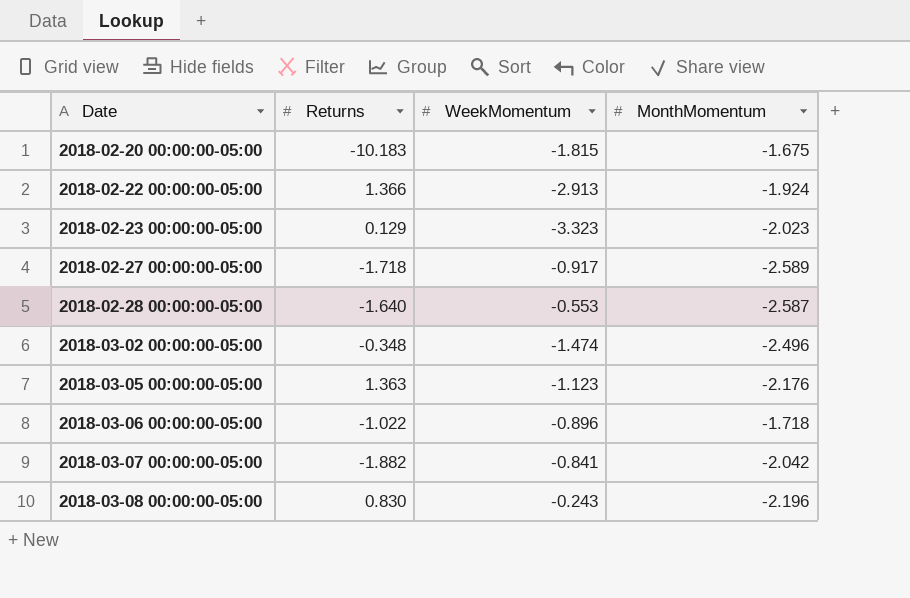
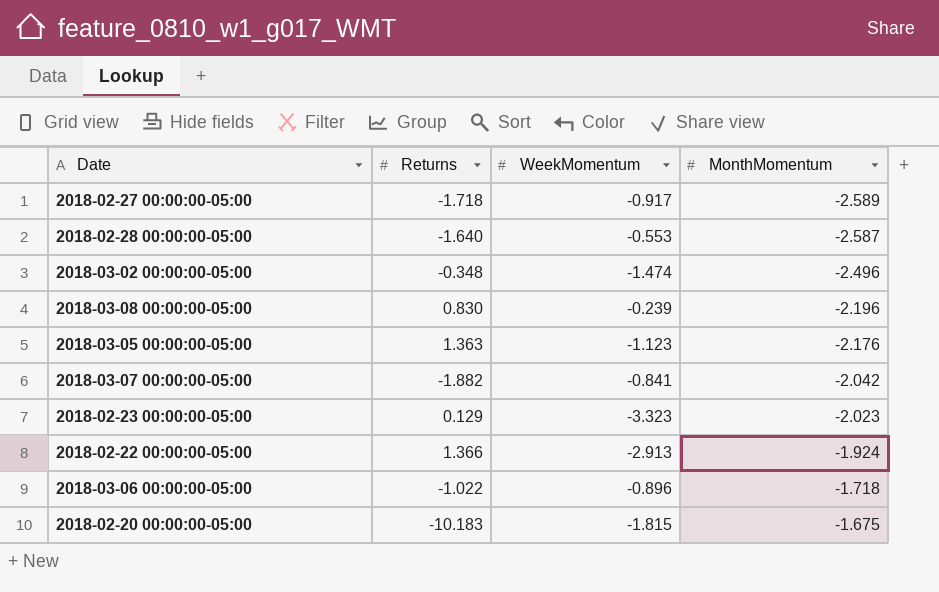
row order: Date ascending -> MonthMomentum ascending
2018-03-08 00:00:00-05:00 | WeekMomentum: -0.243 -> -0.239

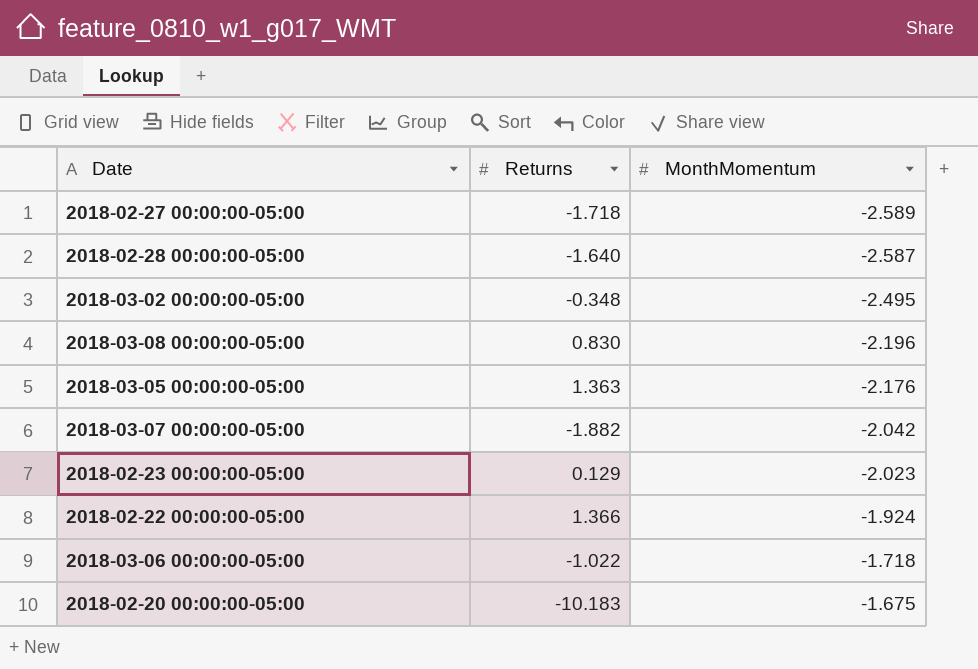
column WeekMomentum | position: 3 -> none
2018-03-02 00:00:00-05:00 | MonthMomentum: -2.496 -> -2.495

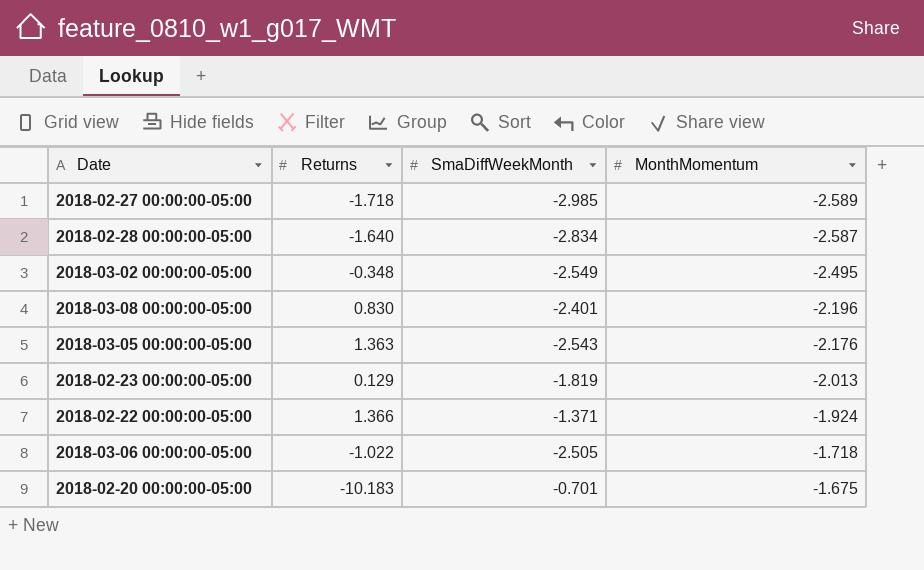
column SmaDiffWeekMonth | position: none -> 3
row 2018-03-07 00:00:00-05:00: -1.882 | -2.042 -> none
2018-02-23 00:00:00-05:00 | MonthMomentum: -2.023 -> -2.013

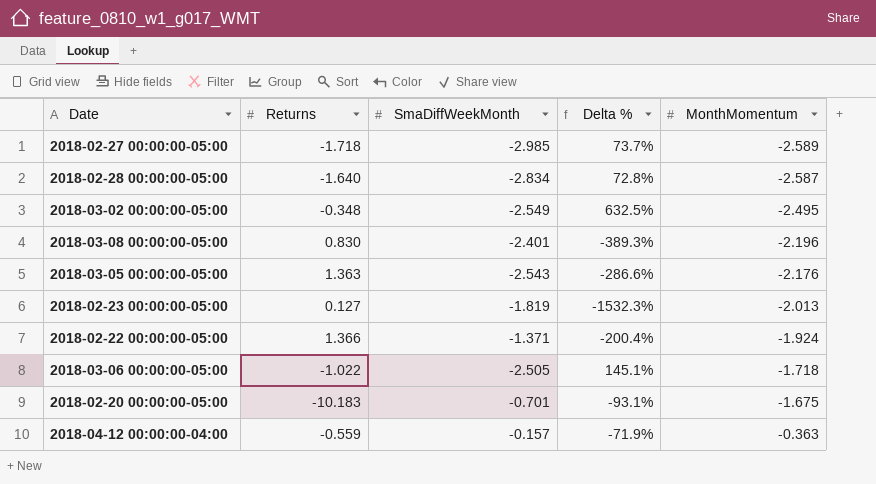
column Delta % | formula: none -> ([SmaDiffWeekMonth] - [Returns]) / [Returns]
2018-02-23 00:00:00-05:00 | Returns: 0.129 -> 0.127
row 2018-04-12 00:00:00-04:00: none -> -0.559 | -0.157 | -71.9% | -0.363

